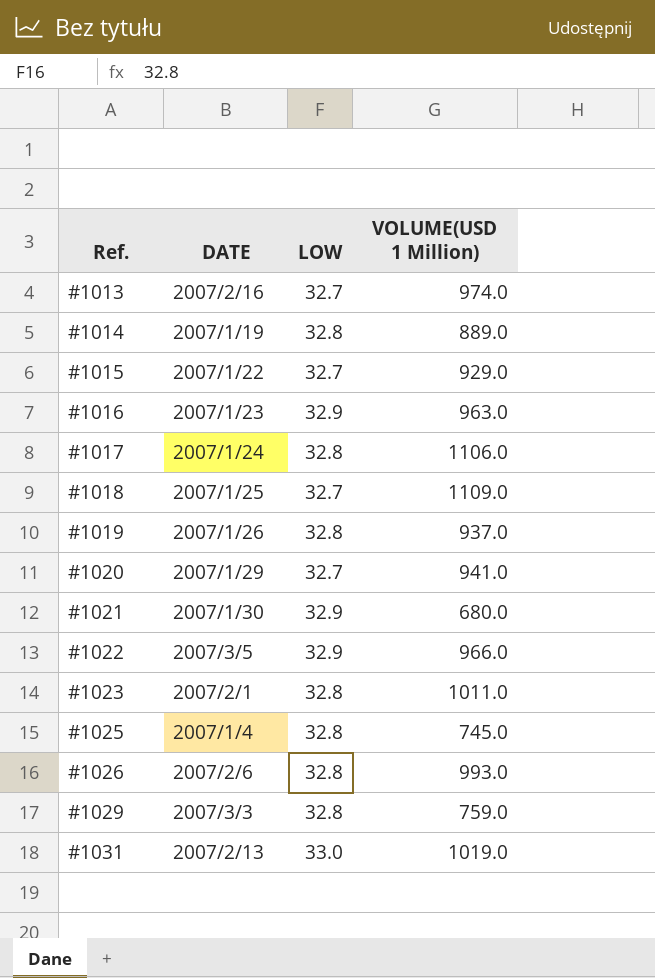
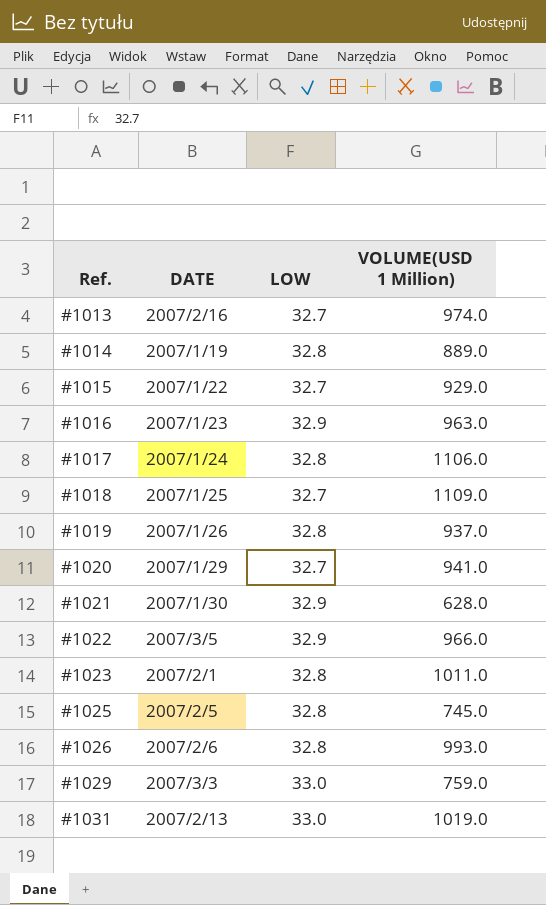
#1021 | VOLUME(USD 1 Million): 680.0 -> 628.0
#1025 | DATE: 2007/1/4 -> 2007/2/5
#1029 | LOW: 32.8 -> 33.0

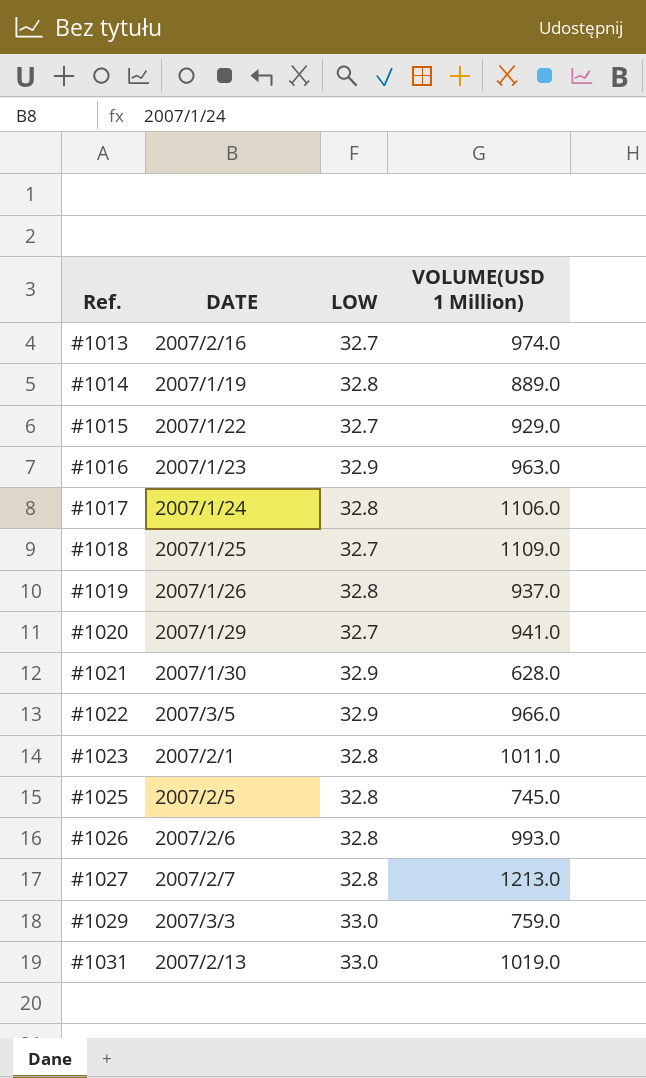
row #1027: none -> 2007/2/7 | 32.8 | 1213.0

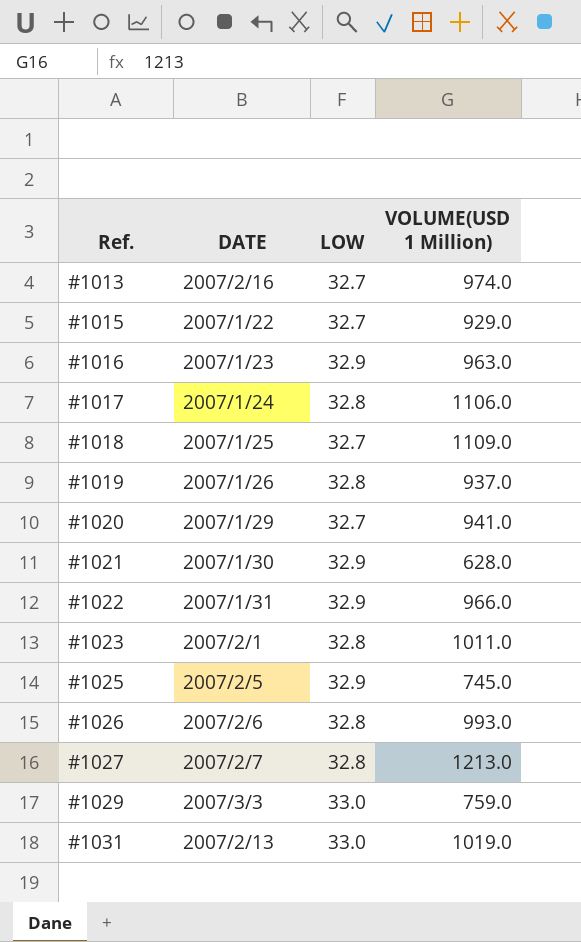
row #1014: 2007/1/19 | 32.8 | 889.0 -> none
#1022 | DATE: 2007/3/5 -> 2007/1/31
#1025 | LOW: 32.8 -> 32.9

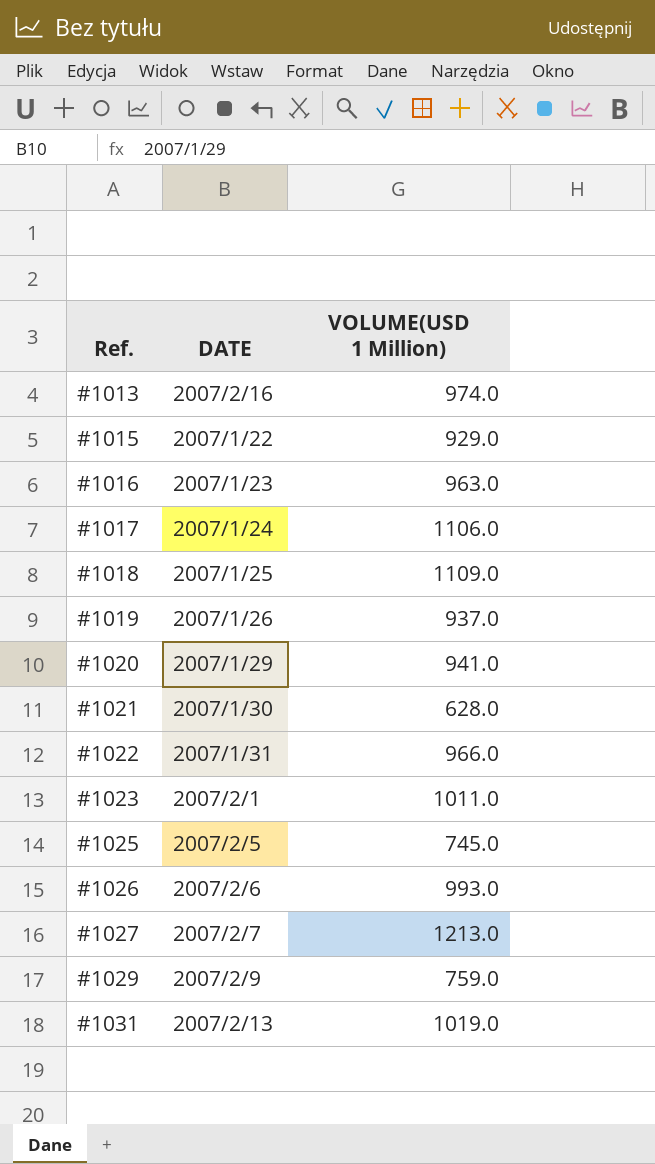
column LOW | position: 3 -> none
#1029 | DATE: 2007/3/3 -> 2007/2/9

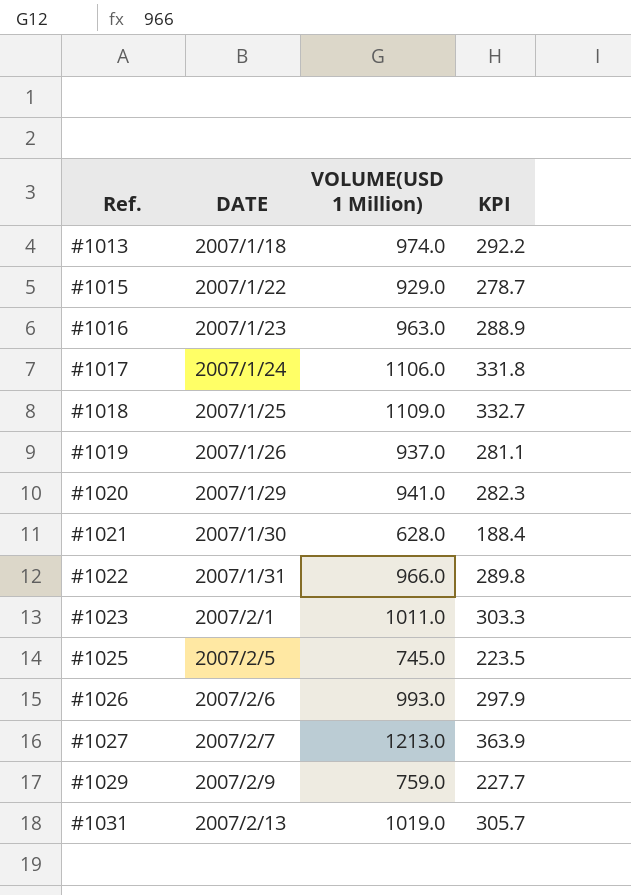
column KPI | formula: none -> [VOLUME(USD 1 Million)] * 0.3
#1013 | DATE: 2007/2/16 -> 2007/1/18

